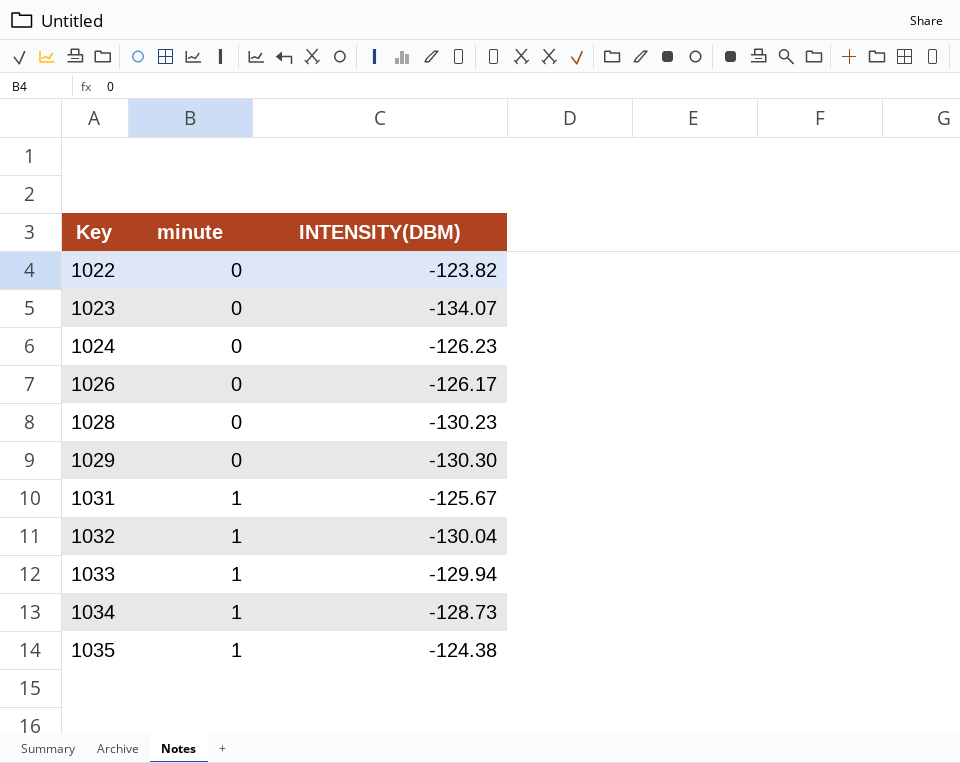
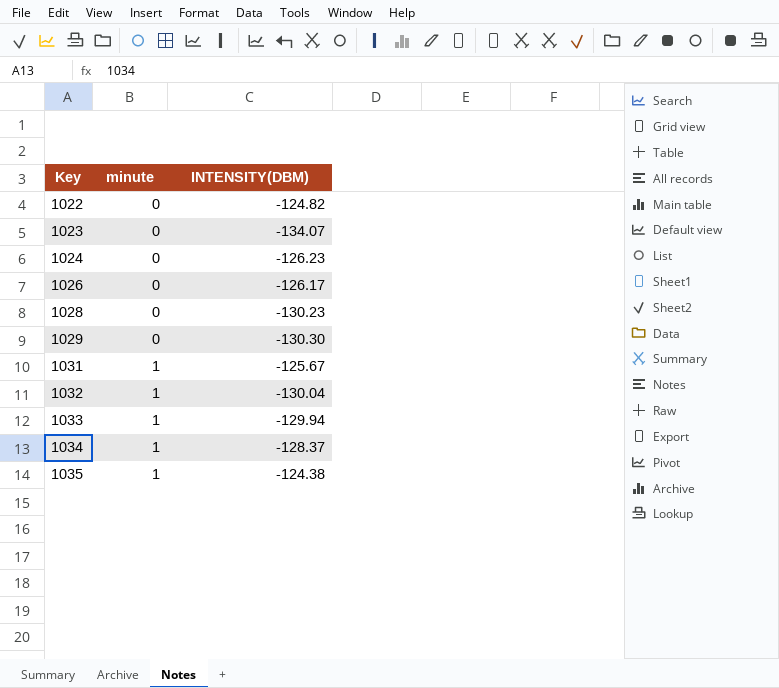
1022 | INTENSITY(DBM): -123.82 -> -124.82
1034 | INTENSITY(DBM): -128.73 -> -128.37

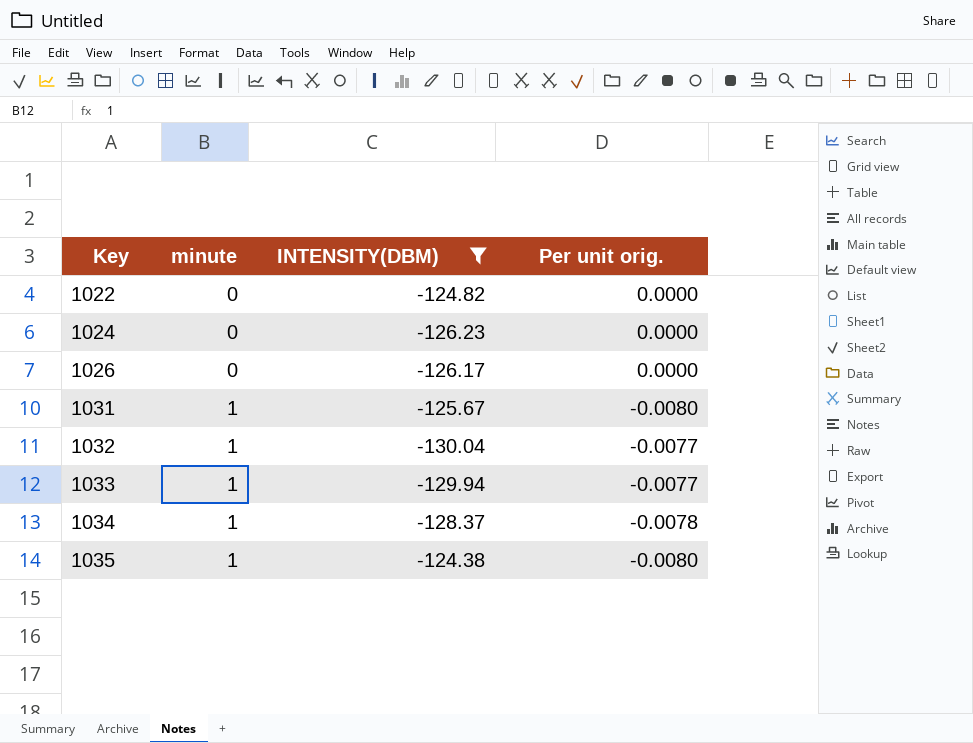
filter: none -> INTENSITY(DBM) >= -130.04
column Per unit orig. | formula: none -> [minute] / [INTENSITY(DBM)]

